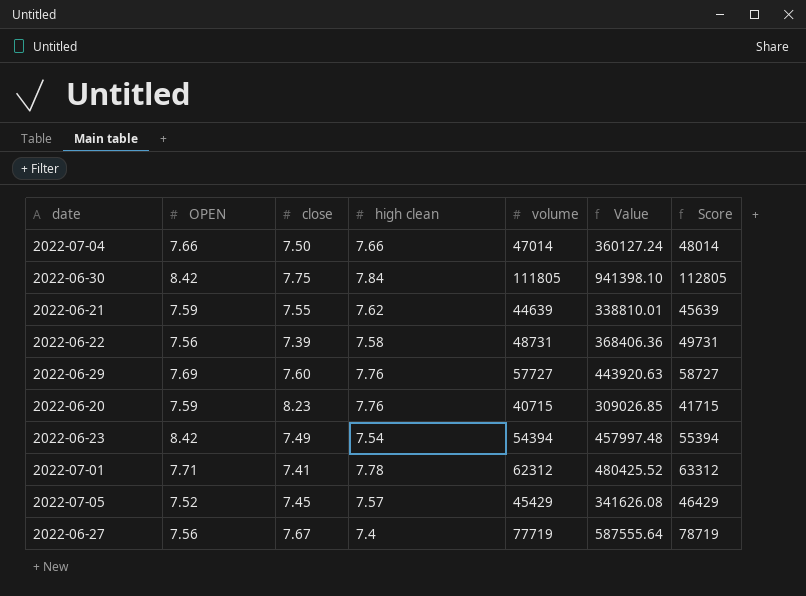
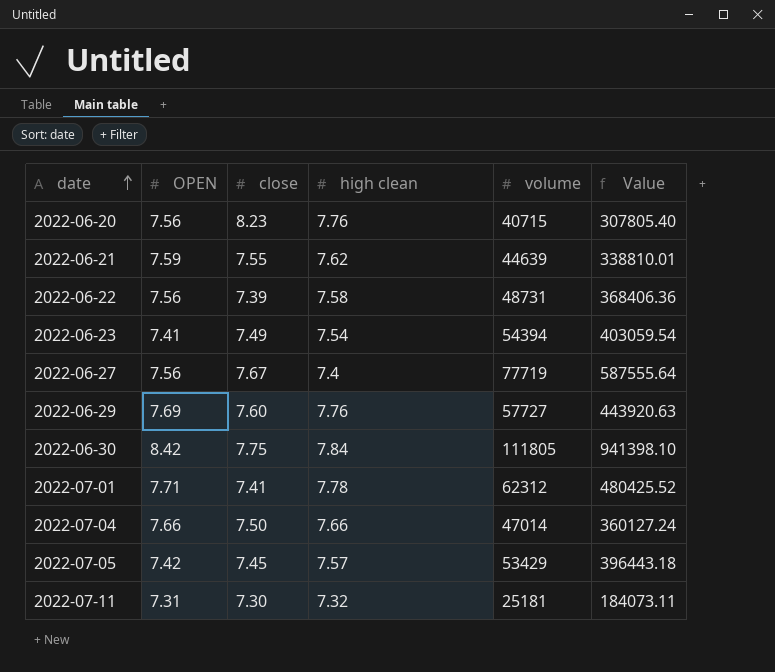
row order: none -> date ascending
column Score | formula: [volume] + 1000 -> none
2022-06-20 | OPEN: 7.59 -> 7.56
2022-06-20 | Value: 309026.85 -> 307805.40
2022-06-23 | OPEN: 8.42 -> 7.41
2022-06-23 | Value: 457997.48 -> 403059.54
2022-07-05 | OPEN: 7.52 -> 7.42
2022-07-05 | volume: 45429 -> 53429
2022-07-05 | Value: 341626.08 -> 396443.18
row 2022-07-11: none -> 7.31 | 7.30 | 7.32 | 25181 | 184073.11

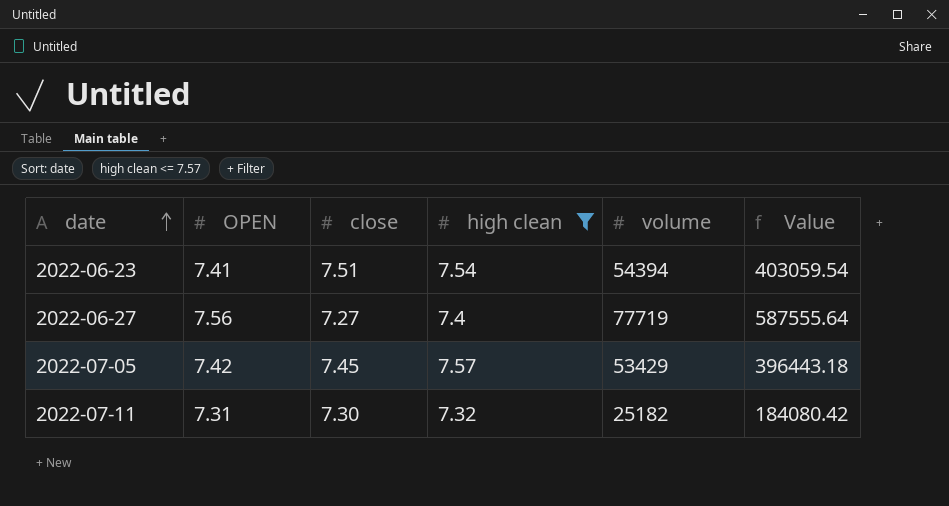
filter: none -> high clean <= 7.57
2022-06-23 | close: 7.49 -> 7.51
2022-06-27 | close: 7.67 -> 7.27
2022-07-11 | volume: 25181 -> 25182
2022-07-11 | Value: 184073.11 -> 184080.42

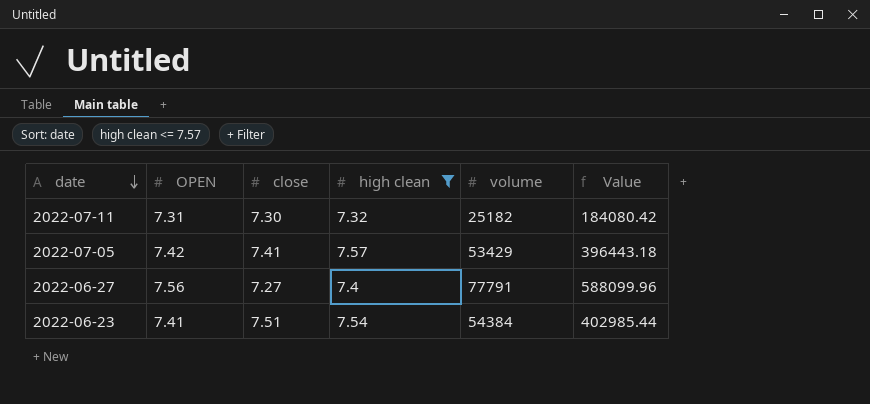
row order: date ascending -> date descending
2022-07-05 | close: 7.45 -> 7.41
2022-06-27 | volume: 77719 -> 77791
2022-06-27 | Value: 587555.64 -> 588099.96
2022-06-23 | volume: 54394 -> 54384
2022-06-23 | Value: 403059.54 -> 402985.44

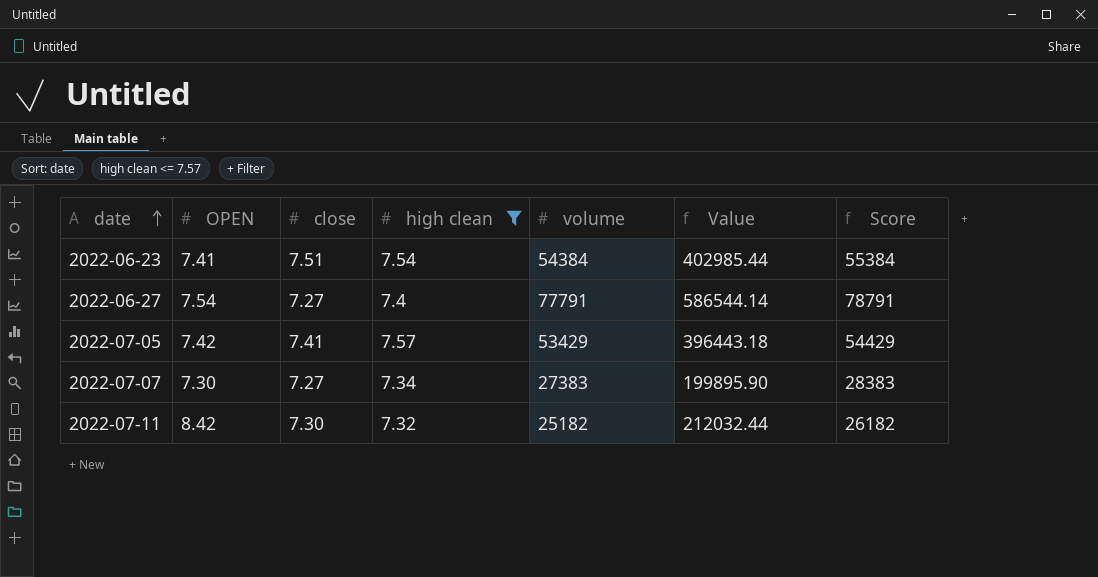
row order: date descending -> date ascending
column Score | formula: none -> [volume] + 1000
2022-06-27 | OPEN: 7.56 -> 7.54
2022-06-27 | Value: 588099.96 -> 586544.14
row 2022-07-07: none -> 7.30 | 7.27 | 7.34 | 27383 | 199895.90 | 28383
2022-07-11 | OPEN: 7.31 -> 8.42
2022-07-11 | Value: 184080.42 -> 212032.44

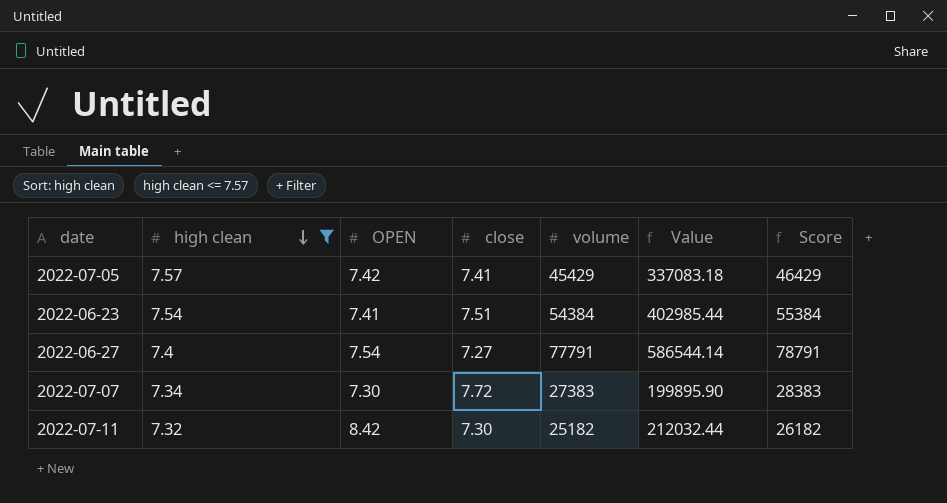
row order: date ascending -> high clean descending
column high clean | position: 4 -> 2
2022-07-05 | volume: 53429 -> 45429
2022-07-05 | Value: 396443.18 -> 337083.18
2022-07-05 | Score: 54429 -> 46429
2022-07-07 | close: 7.27 -> 7.72

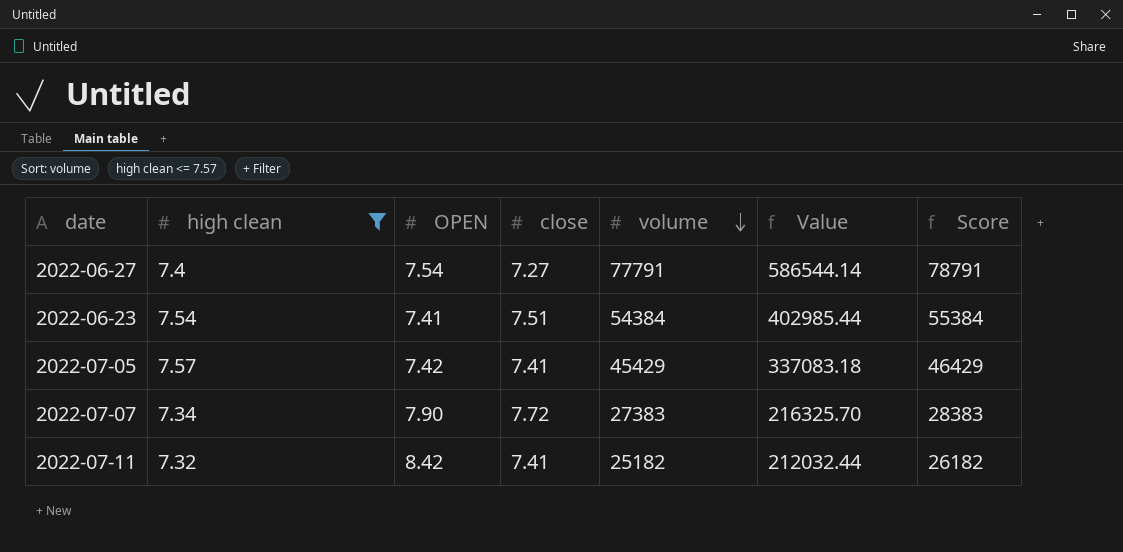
row order: high clean descending -> volume descending
2022-07-07 | OPEN: 7.30 -> 7.90
2022-07-07 | Value: 199895.90 -> 216325.70
2022-07-11 | close: 7.30 -> 7.41

